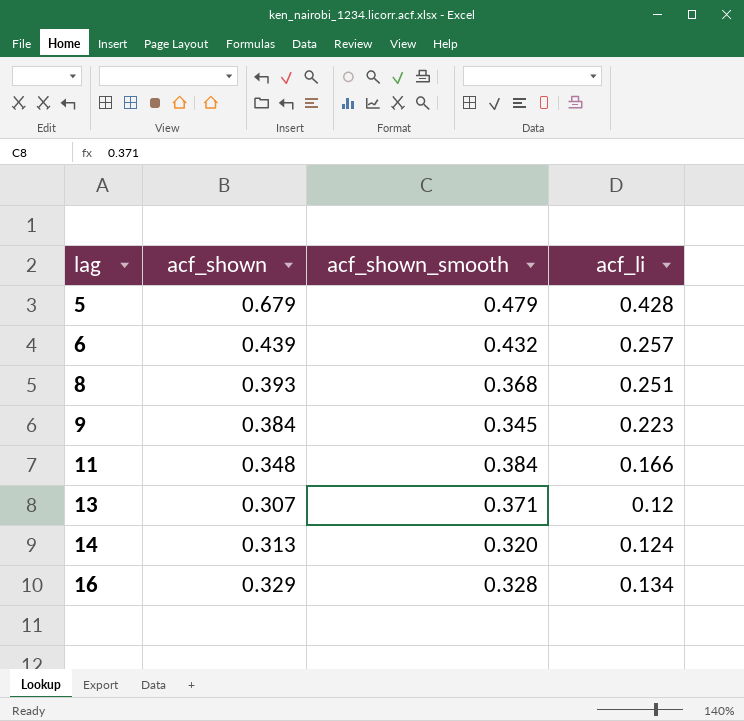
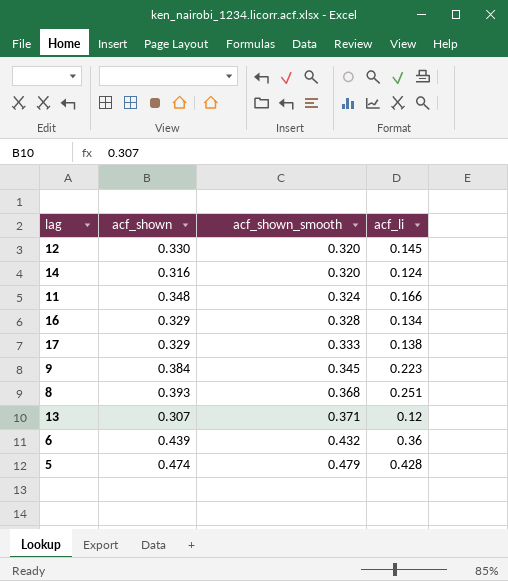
row order: lag ascending -> acf_shown_smooth ascending
row 12: none -> 0.330 | 0.320 | 0.145
14 | acf_shown: 0.313 -> 0.316
11 | acf_shown_smooth: 0.384 -> 0.324
row 17: none -> 0.329 | 0.333 | 0.138
6 | acf_li: 0.257 -> 0.36
5 | acf_shown: 0.679 -> 0.474

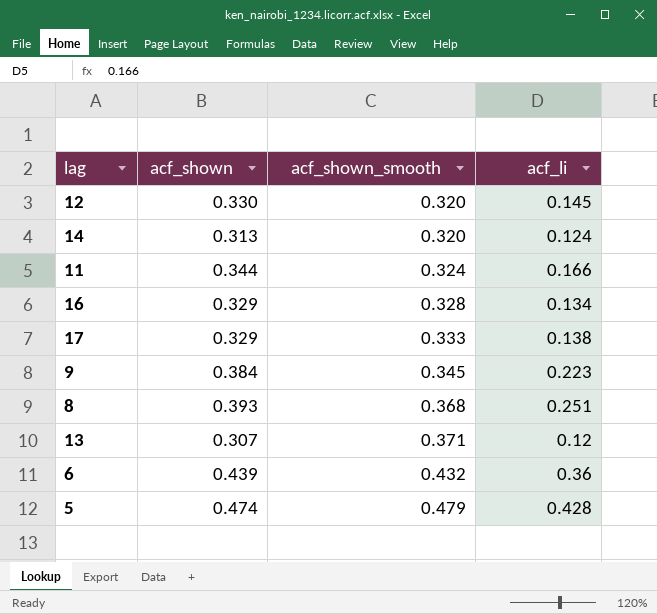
14 | acf_shown: 0.316 -> 0.313
11 | acf_shown: 0.348 -> 0.344

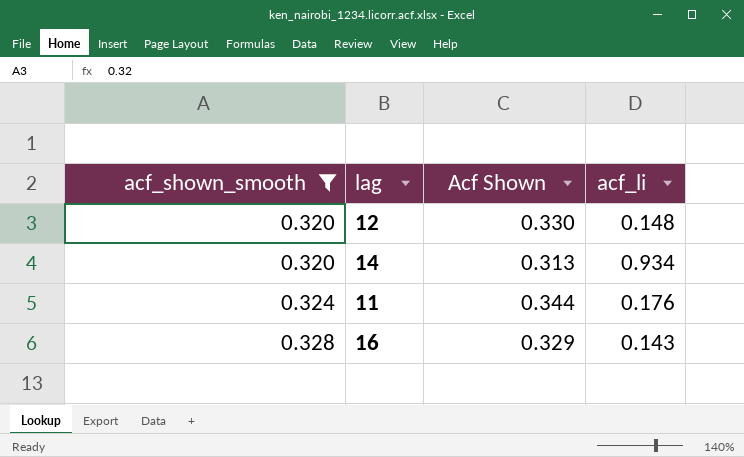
filter: none -> acf_shown_smooth <= 0.328
column acf_shown_smooth | position: 3 -> 1
column name: acf_shown -> Acf Shown
12 | acf_li: 0.145 -> 0.148
14 | acf_li: 0.124 -> 0.934
11 | acf_li: 0.166 -> 0.176
16 | acf_li: 0.134 -> 0.143

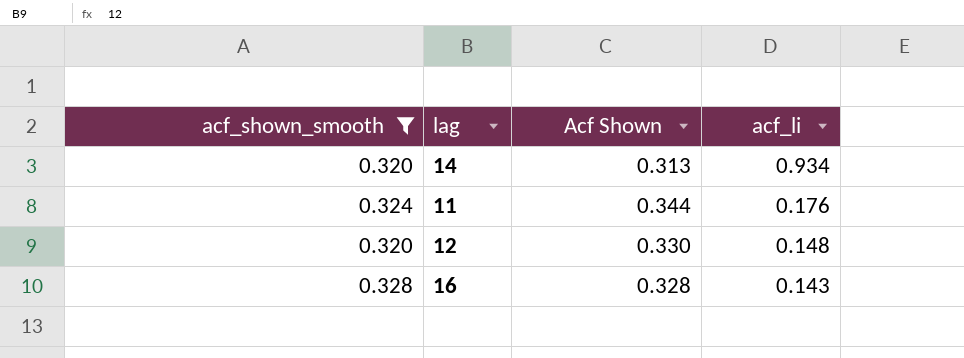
row order: acf_shown_smooth ascending -> acf_li descending
16 | Acf Shown: 0.329 -> 0.328

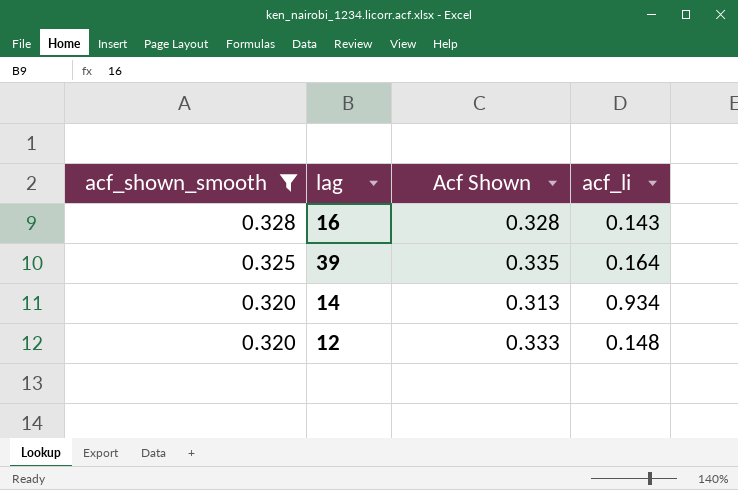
row order: acf_li descending -> acf_shown_smooth descending
row 11: 0.324 | 0.344 | 0.176 -> none
row 39: none -> 0.325 | 0.335 | 0.164
12 | Acf Shown: 0.330 -> 0.333

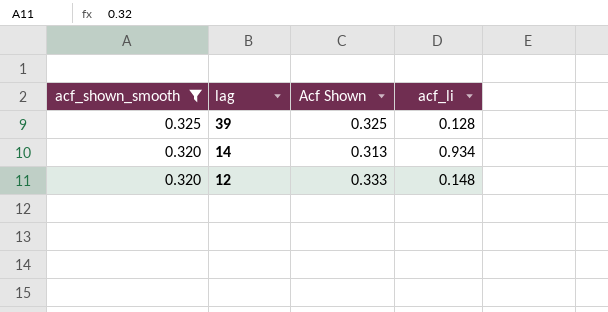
row 16: 0.328 | 0.328 | 0.143 -> none
39 | Acf Shown: 0.335 -> 0.325
39 | acf_li: 0.164 -> 0.128

